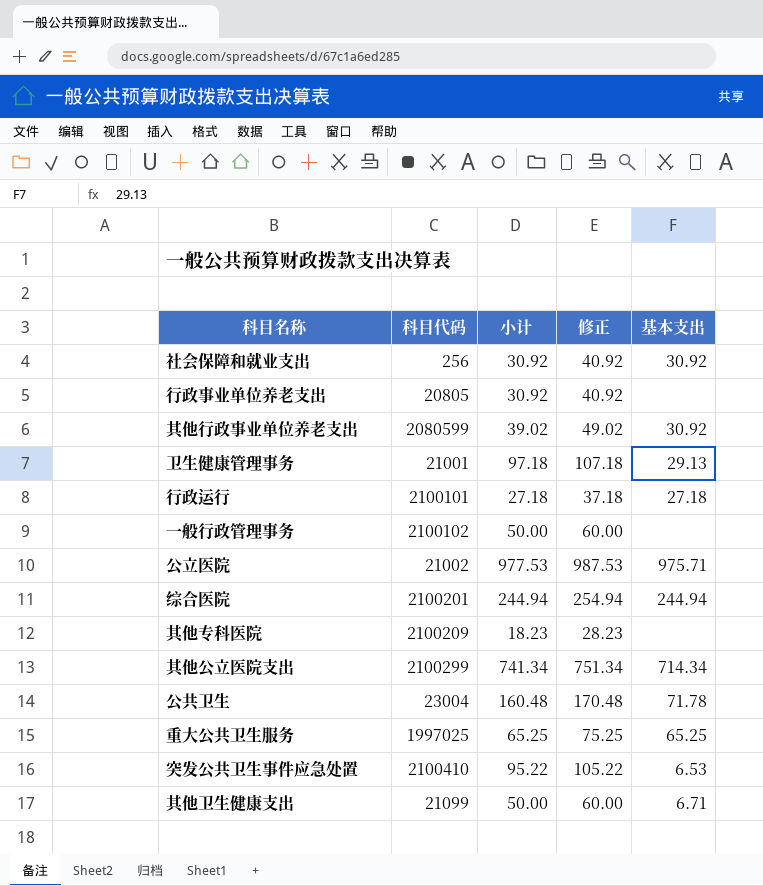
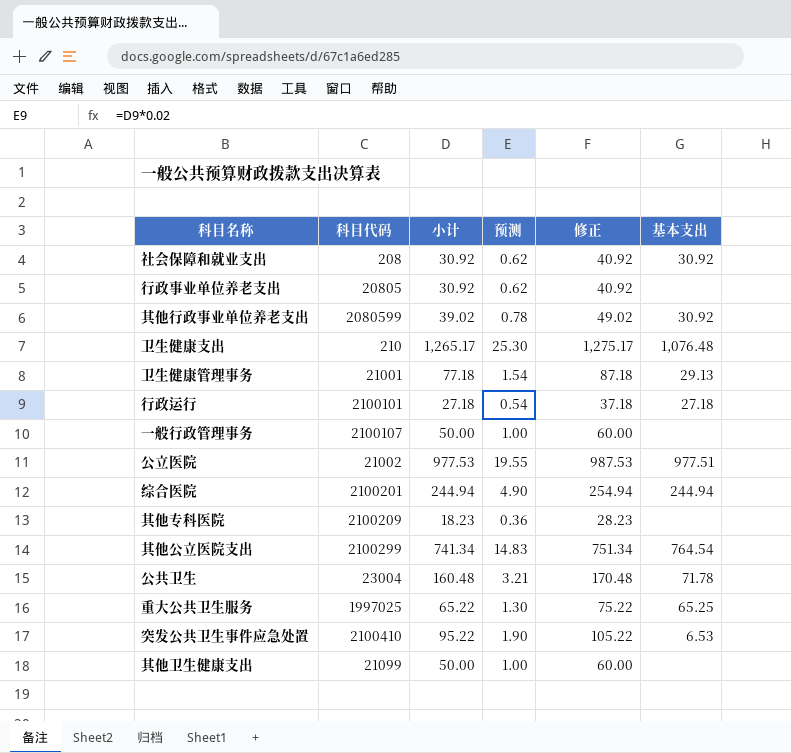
column 预测 | formula: none -> [小计] * 0.02
社会保障和就业支出 | 科目代码: 256 -> 208
row 卫生健康支出: none -> 210 | 1,265.17 | 25.30 | 1,275.17 | 1,076.48
卫生健康管理事务 | 小计: 97.18 -> 77.18
卫生健康管理事务 | 修正: 107.18 -> 87.18
一般行政管理事务 | 科目代码: 2100102 -> 2100107
公立医院 | 基本支出: 975.71 -> 977.51
其他公立医院支出 | 基本支出: 714.34 -> 764.54
重大公共卫生服务 | 小计: 65.25 -> 65.22
重大公共卫生服务 | 修正: 75.25 -> 75.22
其他卫生健康支出 | 基本支出: 6.71 -> none

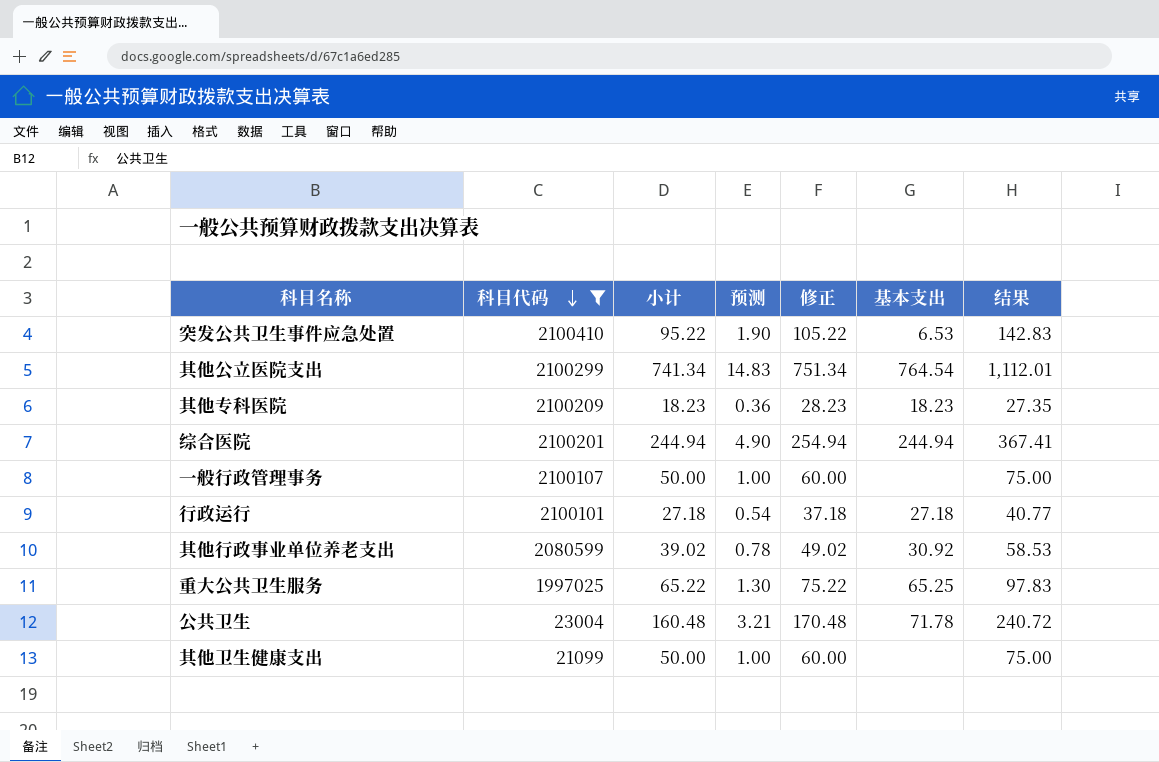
filter: none -> 科目代码 >= 21099
row order: none -> 科目代码 descending
column 结果 | formula: none -> [小计] * 1.5
其他专科医院 | 基本支出: none -> 18.23

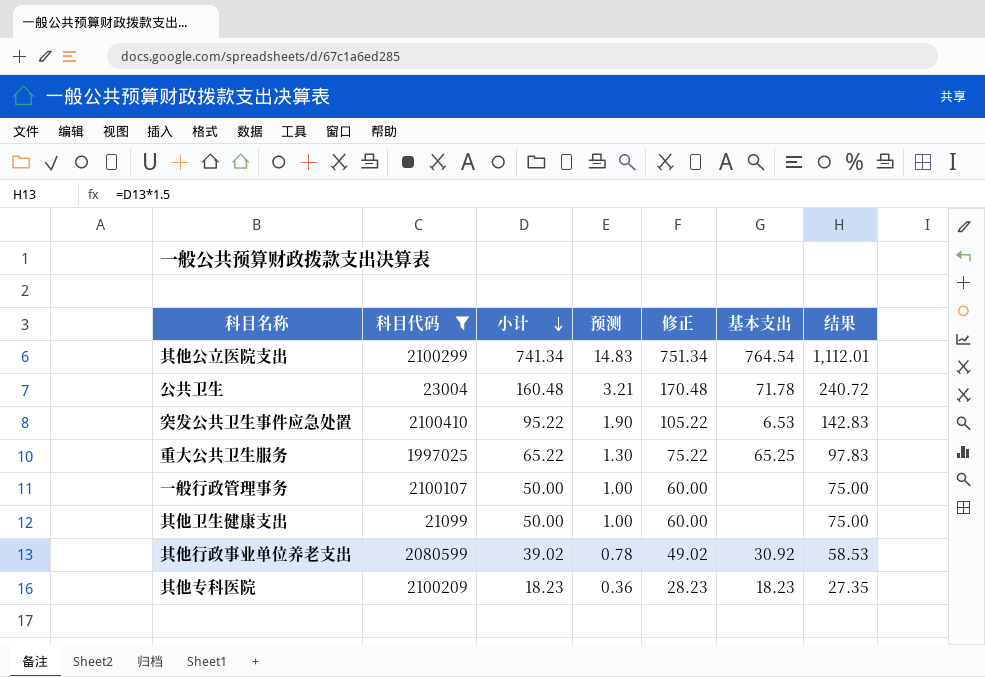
row order: 科目代码 descending -> 小计 descending
row 综合医院: 2100201 | 244.94 | 4.90 | 254.94 | 244.94 | 367.41 -> none
row 行政运行: 2100101 | 27.18 | 0.54 | 37.18 | 27.18 | 40.77 -> none

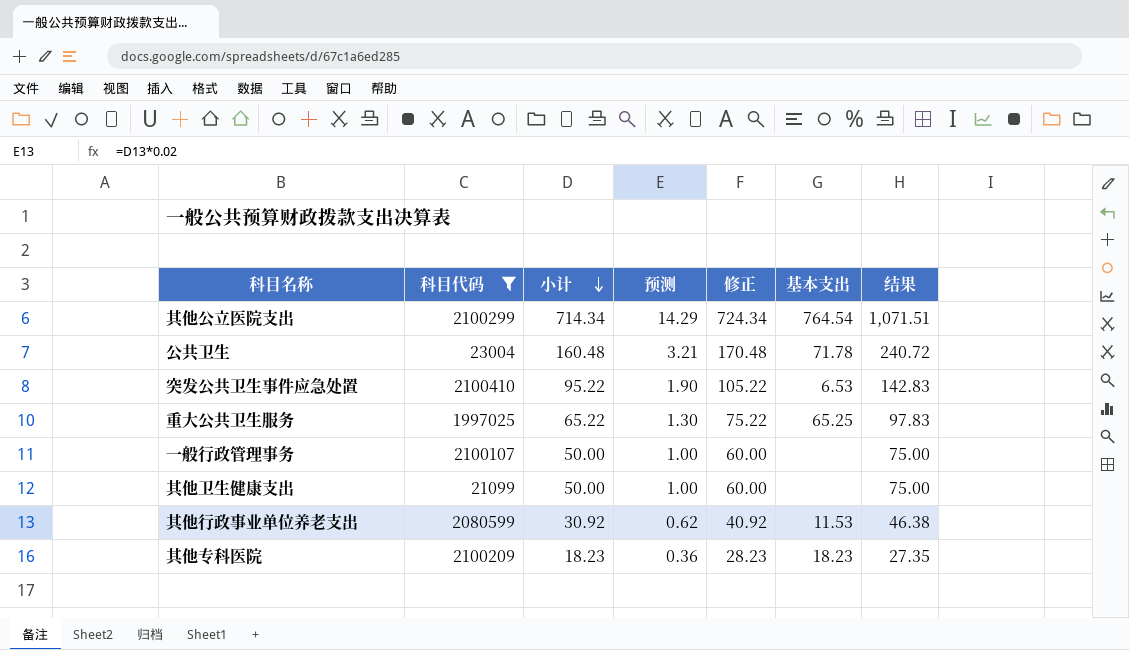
其他公立医院支出 | 小计: 741.34 -> 714.34
其他公立医院支出 | 预测: 14.83 -> 14.29
其他公立医院支出 | 修正: 751.34 -> 724.34
其他公立医院支出 | 结果: 1,112.01 -> 1,071.51
其他行政事业单位养老支出 | 小计: 39.02 -> 30.92
其他行政事业单位养老支出 | 预测: 0.78 -> 0.62
其他行政事业单位养老支出 | 修正: 49.02 -> 40.92
其他行政事业单位养老支出 | 基本支出: 30.92 -> 11.53
其他行政事业单位养老支出 | 结果: 58.53 -> 46.38

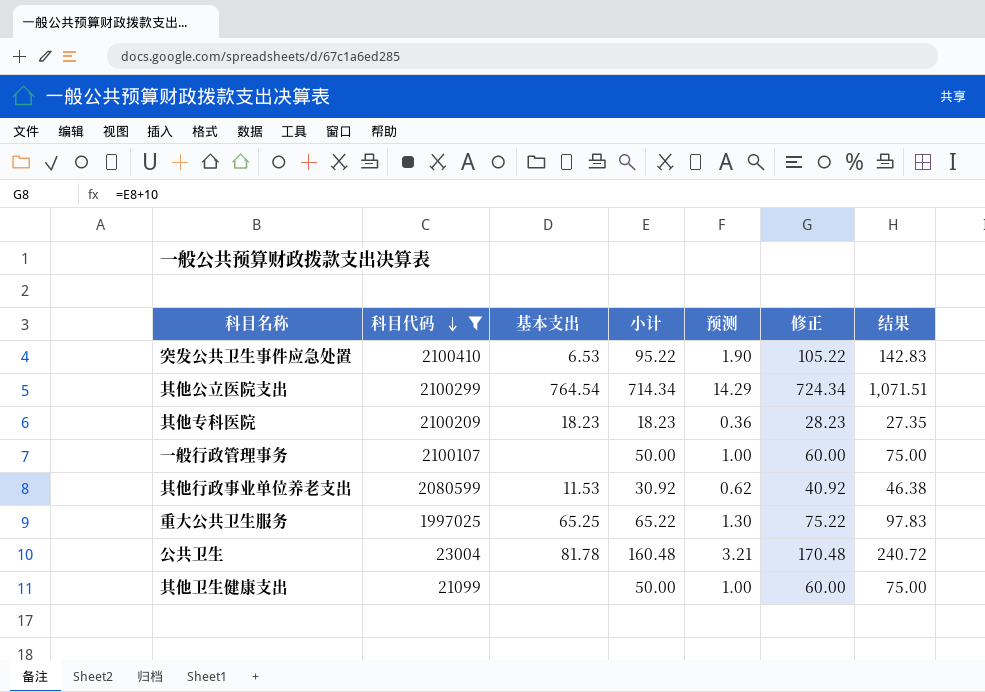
row order: 小计 descending -> 科目代码 descending
column 基本支出 | position: 6 -> 3
公共卫生 | 基本支出: 71.78 -> 81.78

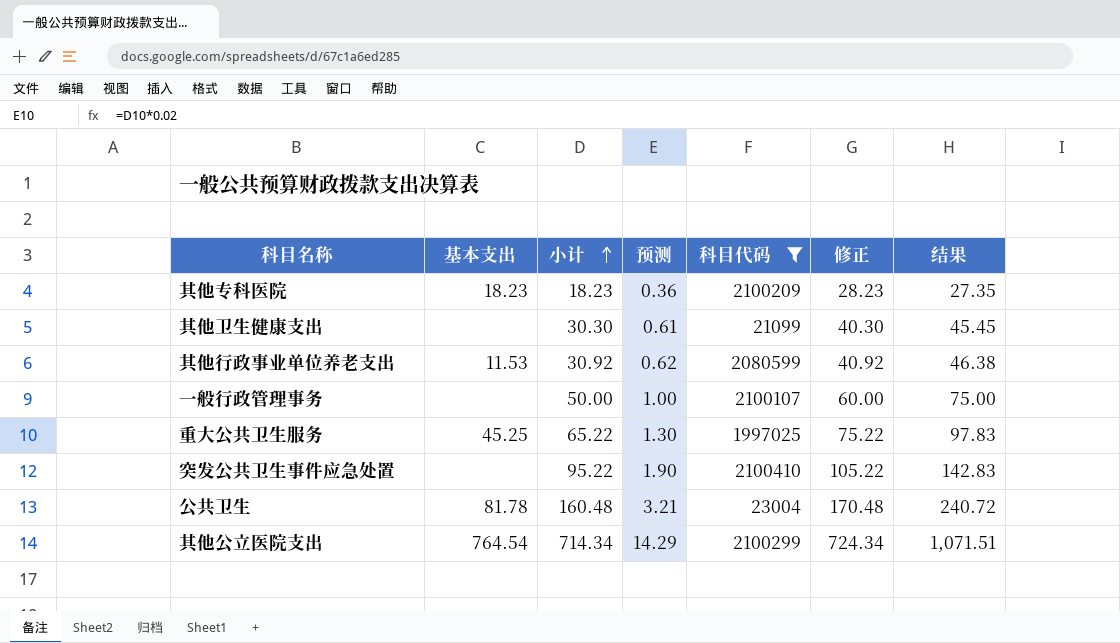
row order: 科目代码 descending -> 小计 ascending
column 科目代码 | position: 2 -> 5
其他卫生健康支出 | 小计: 50.00 -> 30.30
其他卫生健康支出 | 预测: 1.00 -> 0.61
其他卫生健康支出 | 修正: 60.00 -> 40.30
其他卫生健康支出 | 结果: 75.00 -> 45.45
重大公共卫生服务 | 基本支出: 65.25 -> 45.25
突发公共卫生事件应急处置 | 基本支出: 6.53 -> none

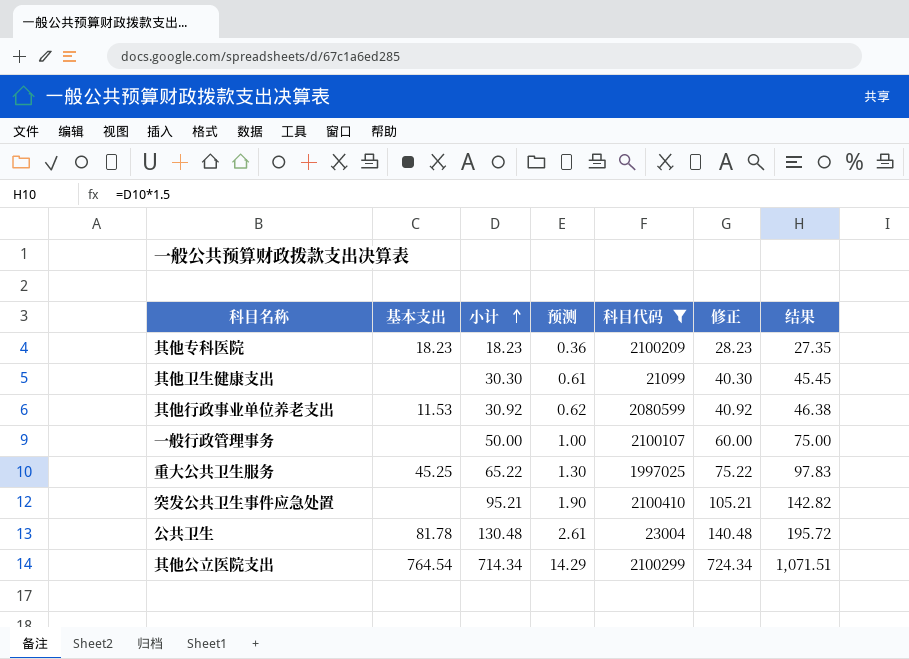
突发公共卫生事件应急处置 | 小计: 95.22 -> 95.21
突发公共卫生事件应急处置 | 修正: 105.22 -> 105.21
突发公共卫生事件应急处置 | 结果: 142.83 -> 142.82
公共卫生 | 小计: 160.48 -> 130.48
公共卫生 | 预测: 3.21 -> 2.61
公共卫生 | 修正: 170.48 -> 140.48
公共卫生 | 结果: 240.72 -> 195.72

